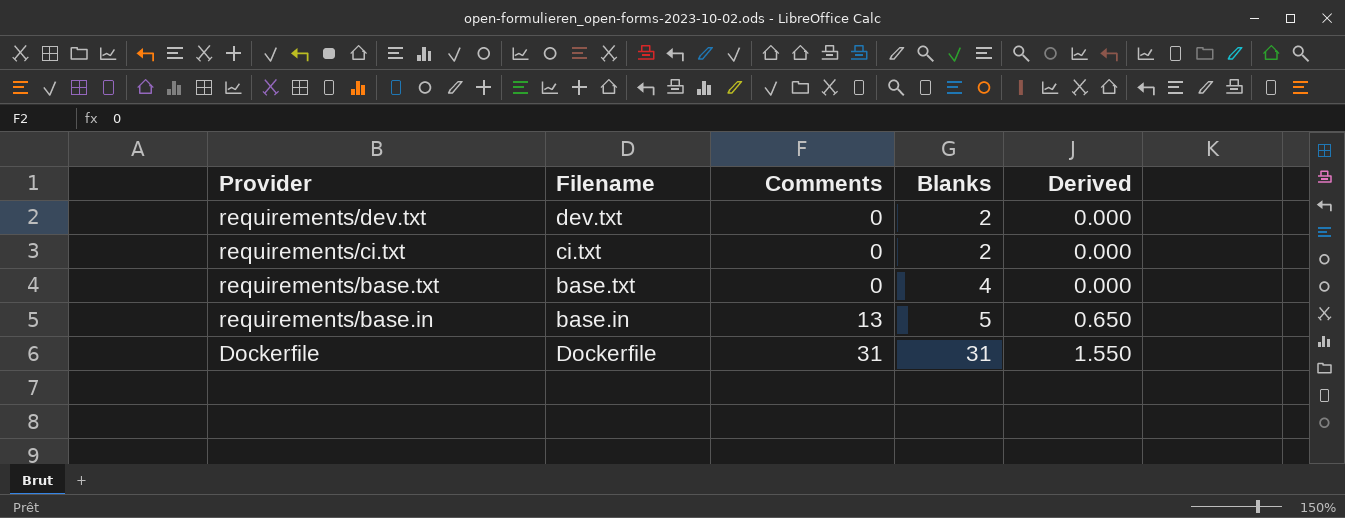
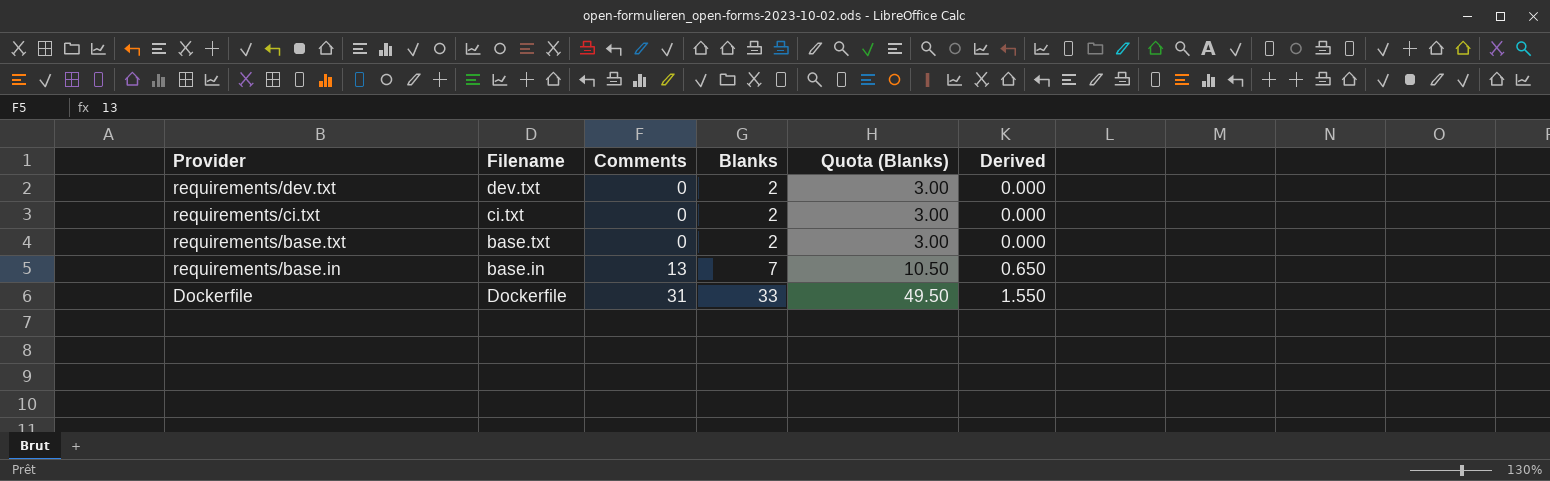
column Quota (Blanks) | formula: none -> [Blanks] * 1.5
requirements/base.txt | Blanks: 4 -> 2
requirements/base.in | Blanks: 5 -> 7
Dockerfile | Blanks: 31 -> 33

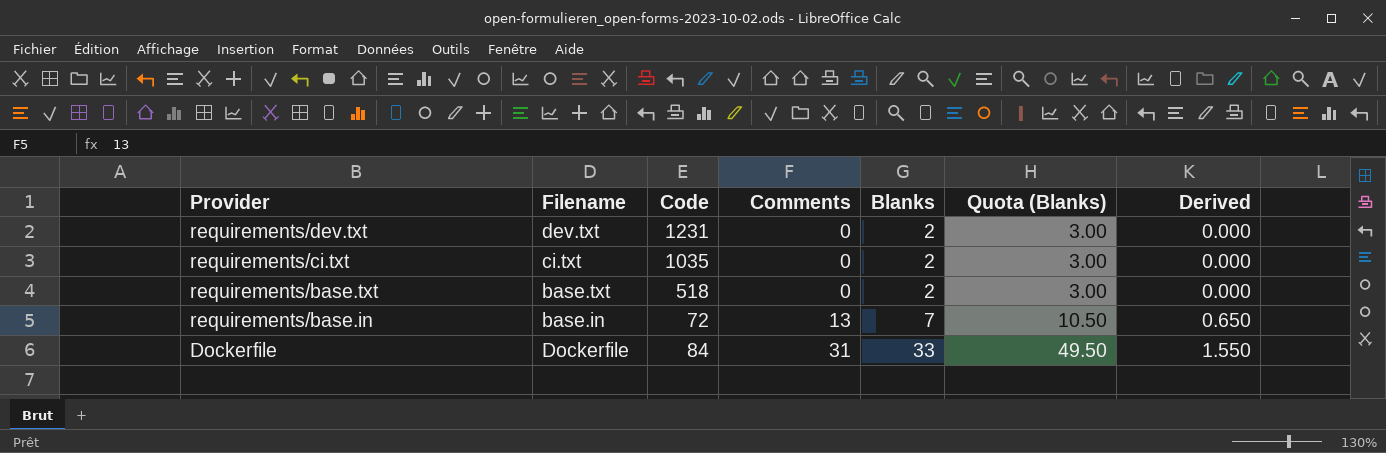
column Code | position: none -> 3

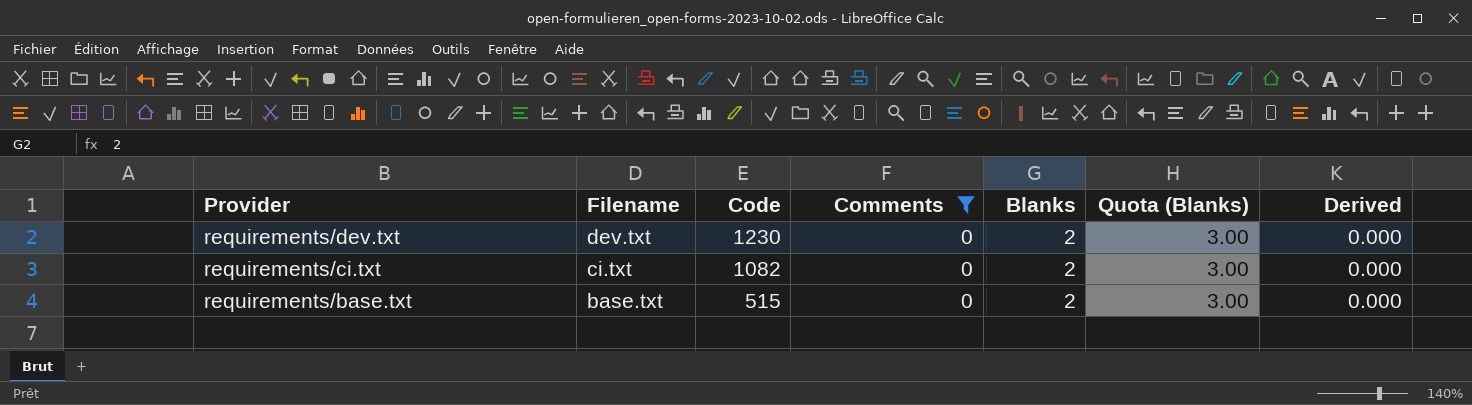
filter: none -> Comments = 0
requirements/dev.txt | Code: 1231 -> 1230
requirements/ci.txt | Code: 1035 -> 1082
requirements/base.txt | Code: 518 -> 515

